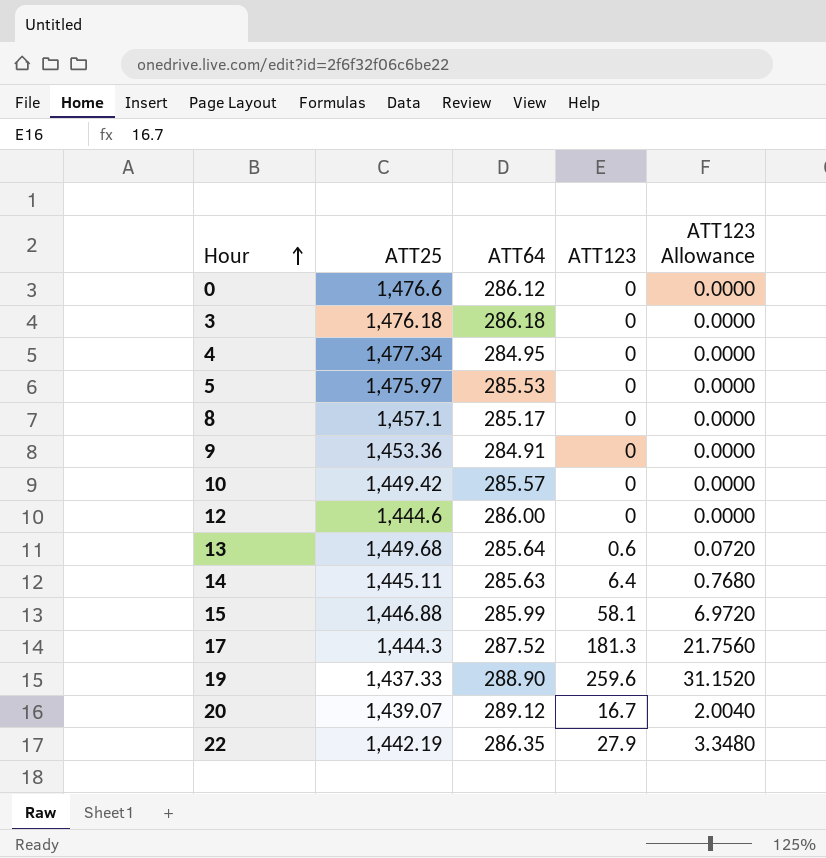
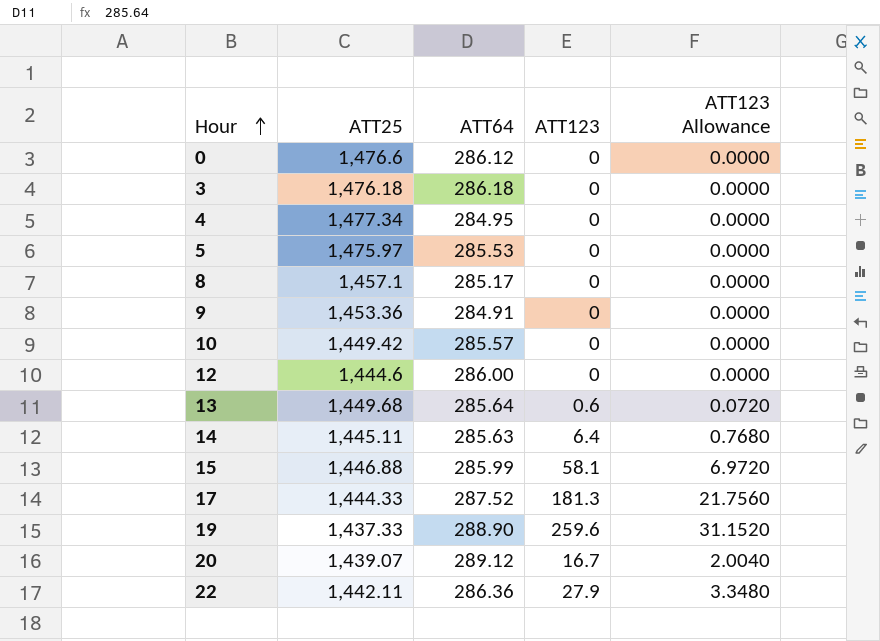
17 | ATT25: 1,444.3 -> 1,444.33
22 | ATT25: 1,442.19 -> 1,442.11
22 | ATT64: 286.35 -> 286.36

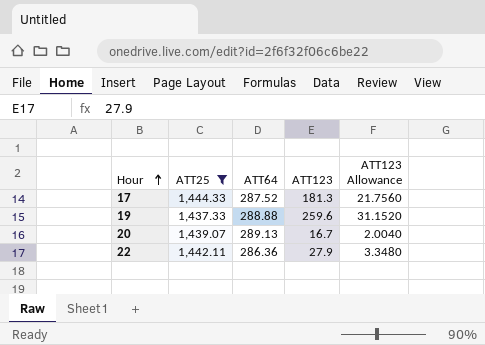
filter: none -> ATT25 <= 1,444.33
19 | ATT64: 288.90 -> 288.88
20 | ATT64: 289.12 -> 289.13

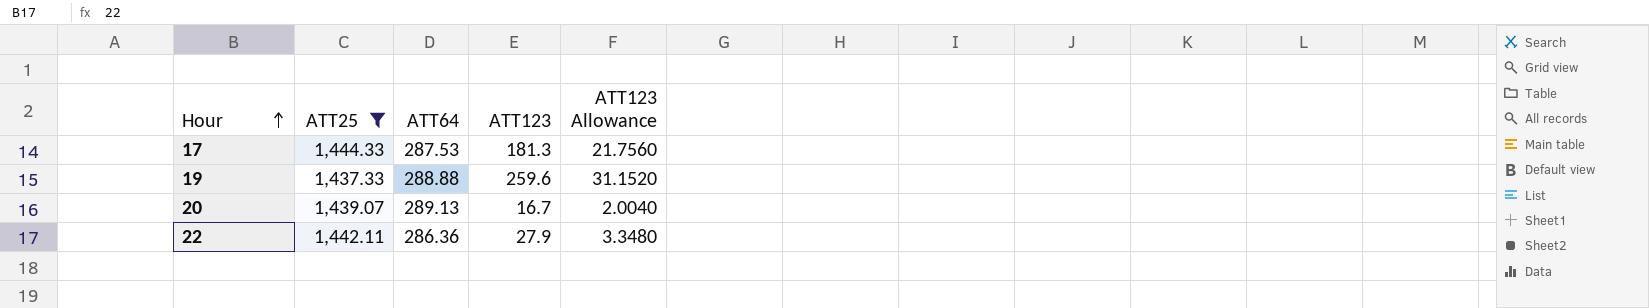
17 | ATT64: 287.52 -> 287.53

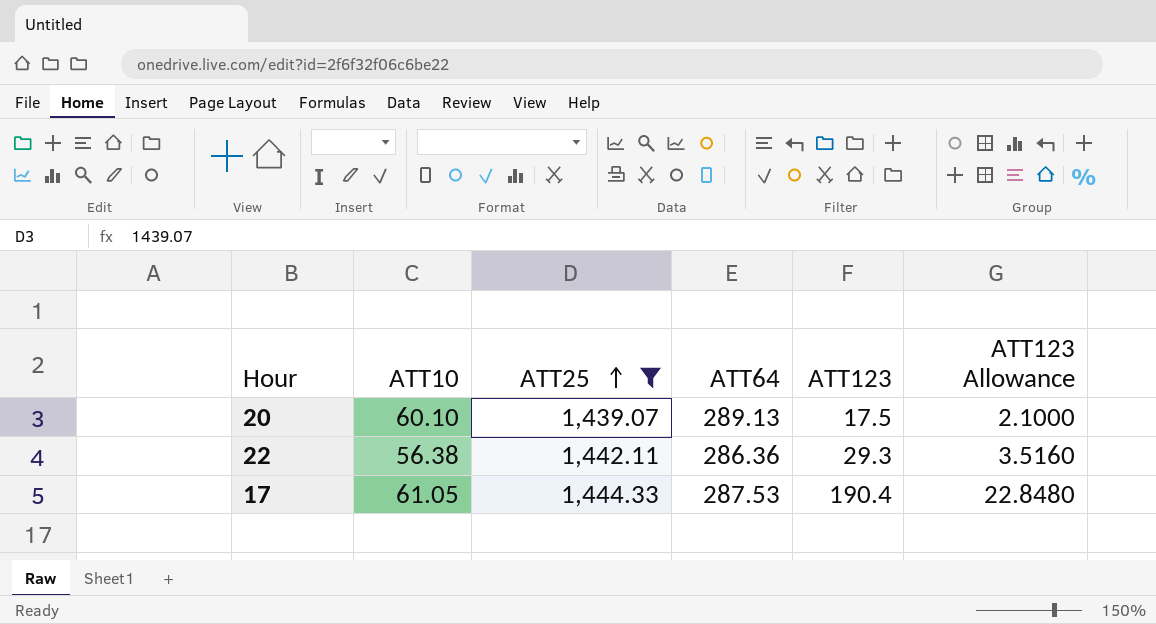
row order: Hour ascending -> ATT25 ascending
column ATT10 | position: none -> 2
row 19: 1,437.33 | 288.88 | 259.6 | 31.1520 -> none
20 | ATT123: 16.7 -> 17.5
20 | ATT123 Allowance: 2.0040 -> 2.1000
22 | ATT123: 27.9 -> 29.3
22 | ATT123 Allowance: 3.3480 -> 3.5160
17 | ATT123: 181.3 -> 190.4
17 | ATT123 Allowance: 21.7560 -> 22.8480

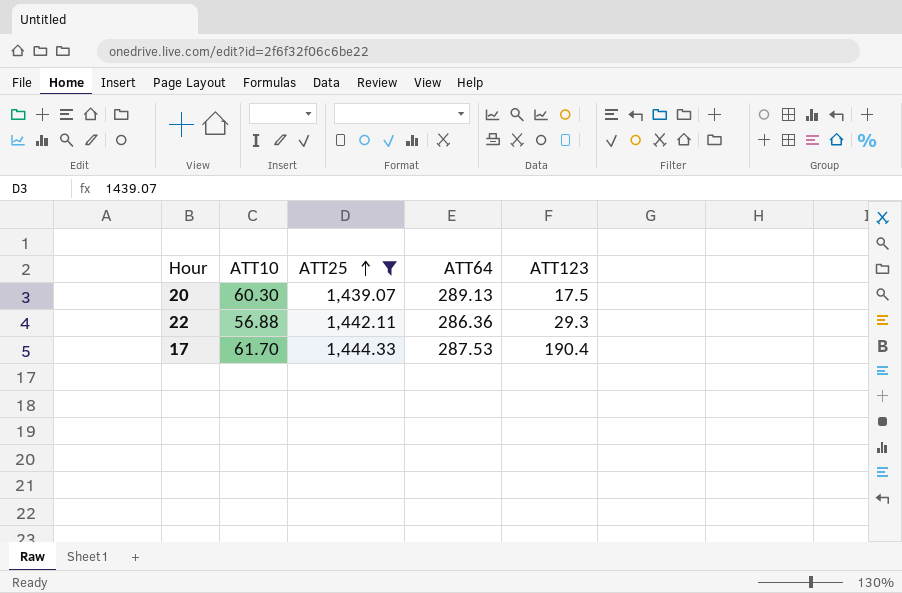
column ATT123 Allowance | formula: [ATT123] * 0.12 -> none
20 | ATT10: 60.10 -> 60.30
22 | ATT10: 56.38 -> 56.88
17 | ATT10: 61.05 -> 61.70

